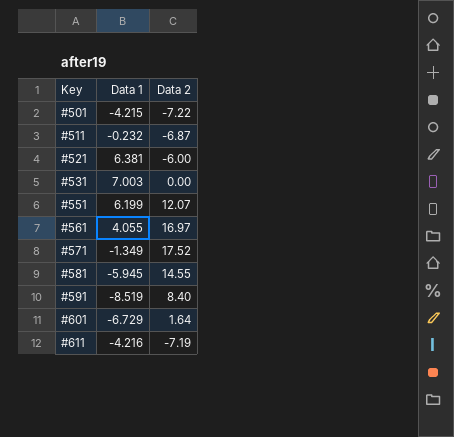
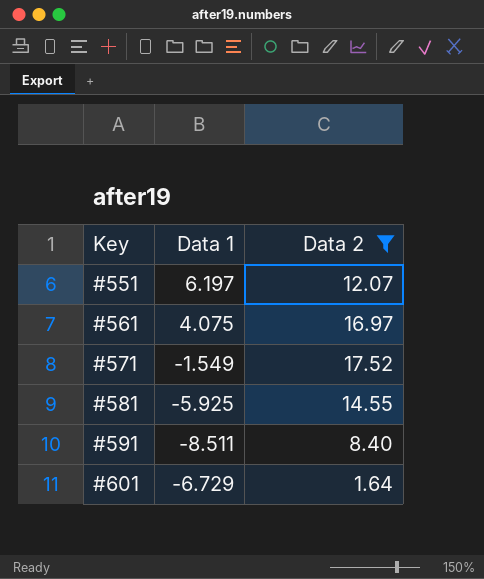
filter: none -> Data 2 >= 1.64
#551 | Data 1: 6.199 -> 6.197
#561 | Data 1: 4.055 -> 4.075
#571 | Data 1: -1.349 -> -1.549
#581 | Data 1: -5.945 -> -5.925
#591 | Data 1: -8.519 -> -8.511

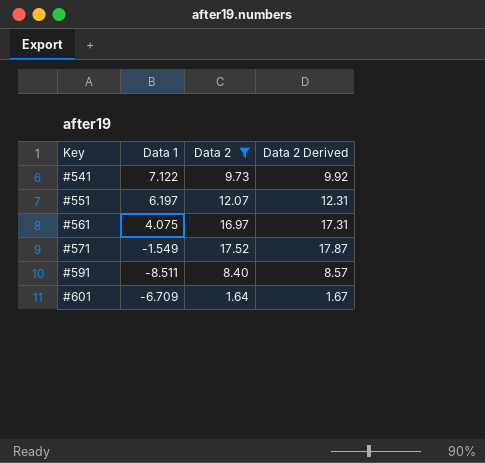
column Data 2 Derived | formula: none -> [Data 2] * 1.02
row #581: -5.925 | 14.55 -> none
row #541: none -> 7.122 | 9.73 | 9.92
#601 | Data 1: -6.729 -> -6.709

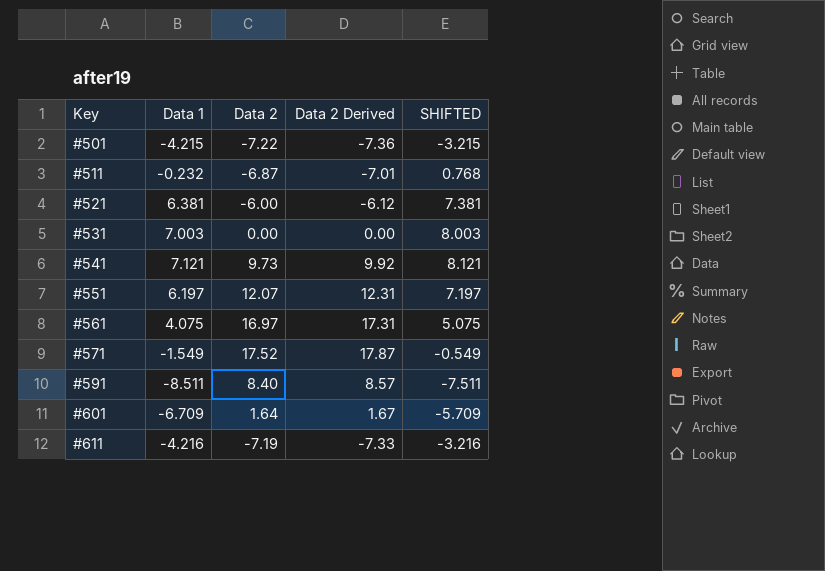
filter: Data 2 >= 1.64 -> none
column SHIFTED | formula: none -> [Data 1] + 1
#541 | Data 1: 7.122 -> 7.121

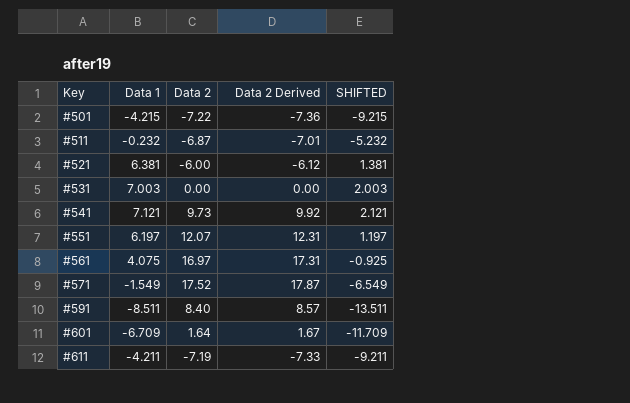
column SHIFTED | formula: [Data 1] + 1 -> [Data 1] - 5
#611 | Data 1: -4.216 -> -4.211

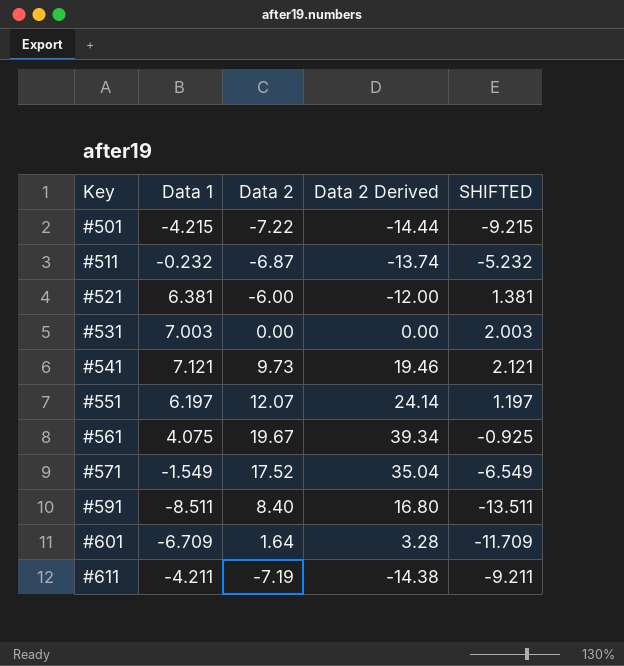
column Data 2 Derived | formula: [Data 2] * 1.02 -> [Data 2] * 2
#561 | Data 2: 16.97 -> 19.67

